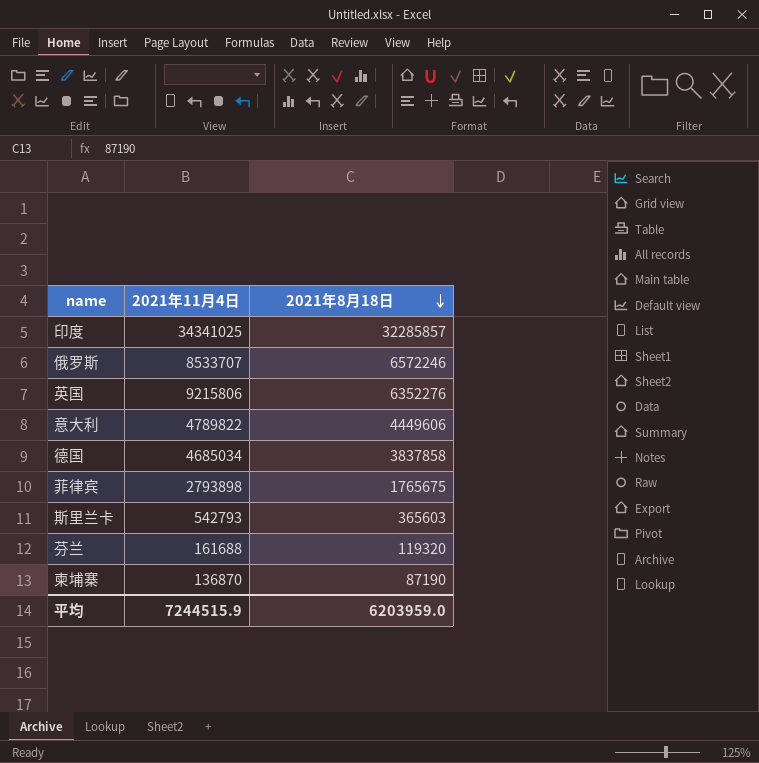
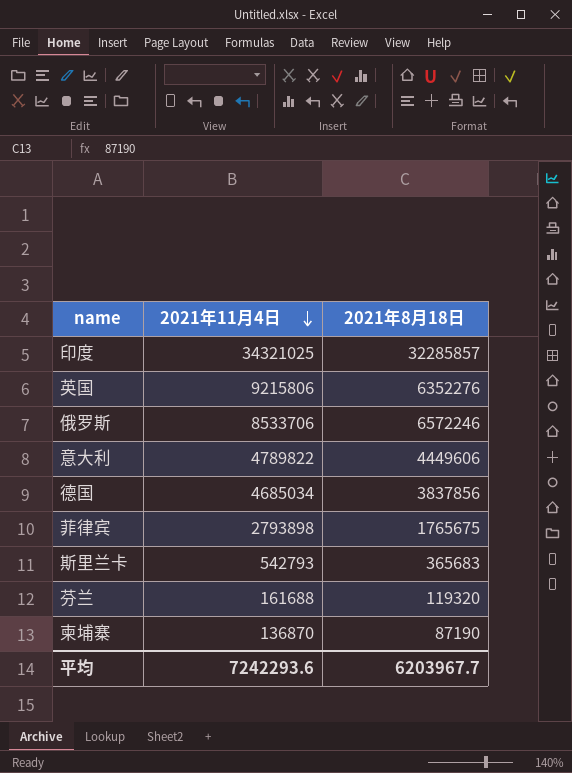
row order: 2021年8月18日 descending -> 2021年11月4日 descending
印度 | 2021年11月4日: 34341025 -> 34321025
俄罗斯 | 2021年11月4日: 8533707 -> 8533706
德国 | 2021年8月18日: 3837858 -> 3837856
斯里兰卡 | 2021年8月18日: 365603 -> 365683
平均 | 2021年11月4日: 7244515.9 -> 7242293.6
平均 | 2021年8月18日: 6203959.0 -> 6203967.7

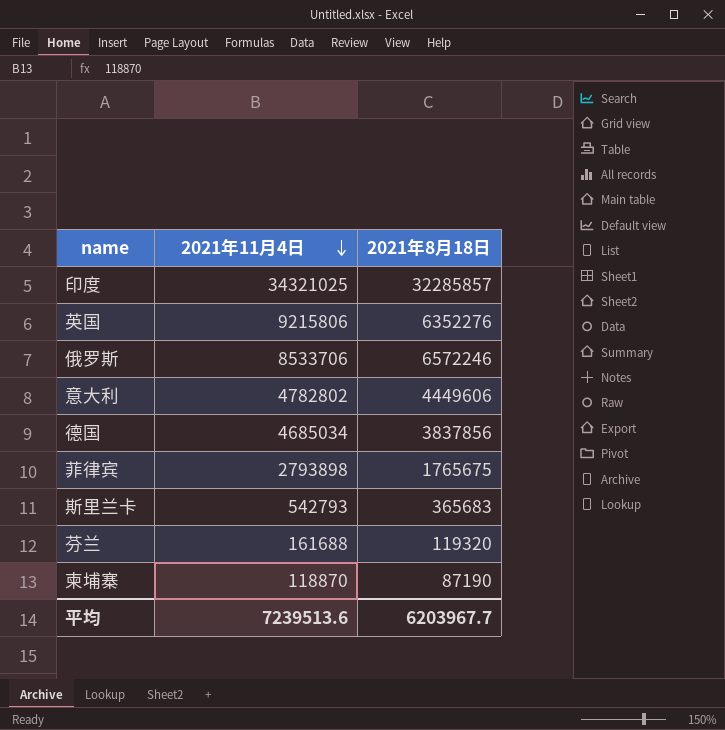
意大利 | 2021年11月4日: 4789822 -> 4782802
柬埔寨 | 2021年11月4日: 136870 -> 118870
平均 | 2021年11月4日: 7242293.6 -> 7239513.6

